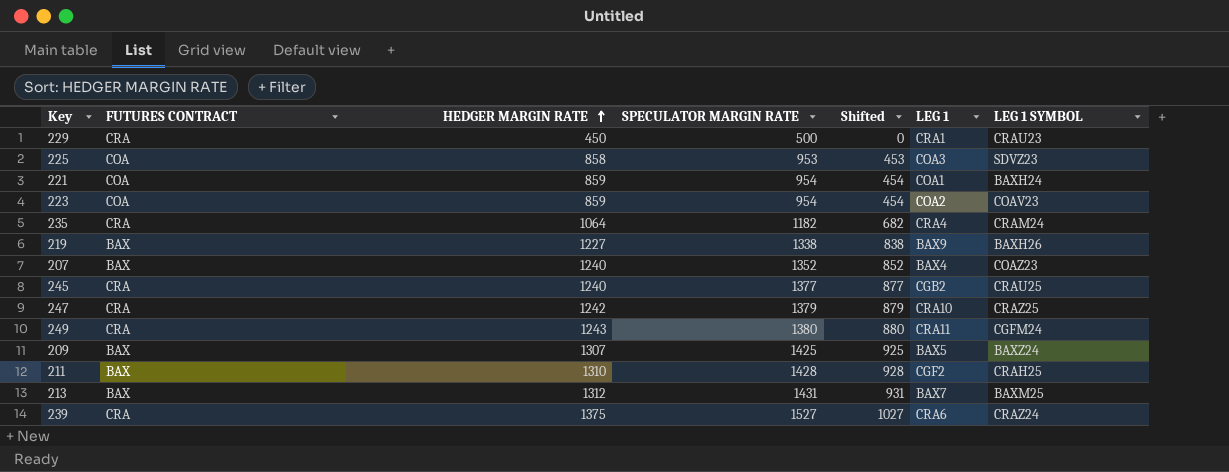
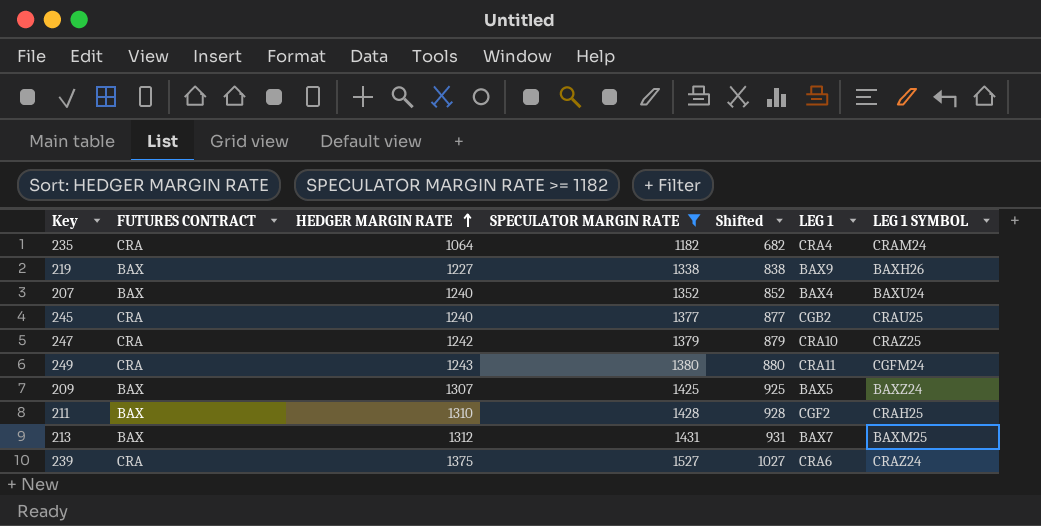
filter: none -> SPECULATOR MARGIN RATE >= 1182
207 | LEG 1 SYMBOL: COAZ23 -> BAXU24

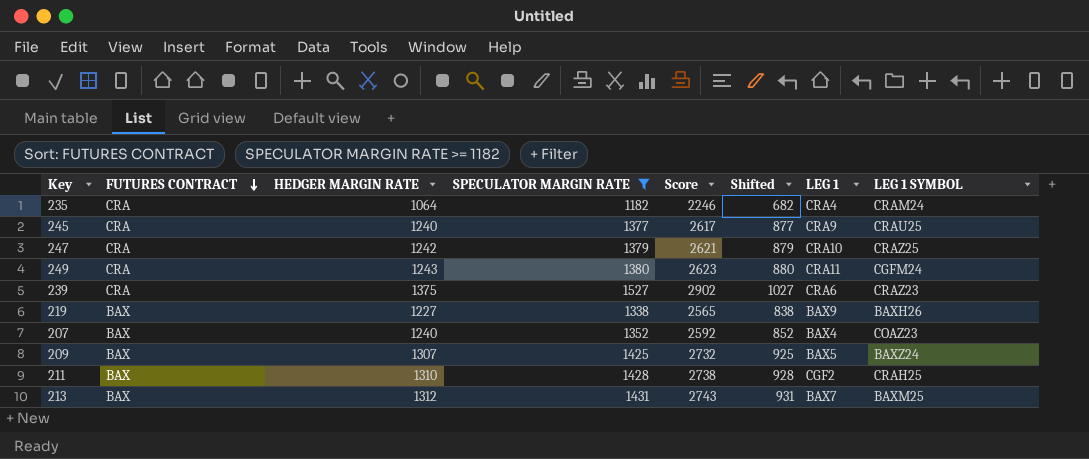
row order: HEDGER MARGIN RATE ascending -> FUTURES CONTRACT descending
column Score | formula: none -> [HEDGER MARGIN RATE] + [SPECULATOR MARGIN RATE]
245 | LEG 1: CGB2 -> CRA9
239 | LEG 1 SYMBOL: CRAZ24 -> CRAZ23
207 | LEG 1 SYMBOL: BAXU24 -> COAZ23

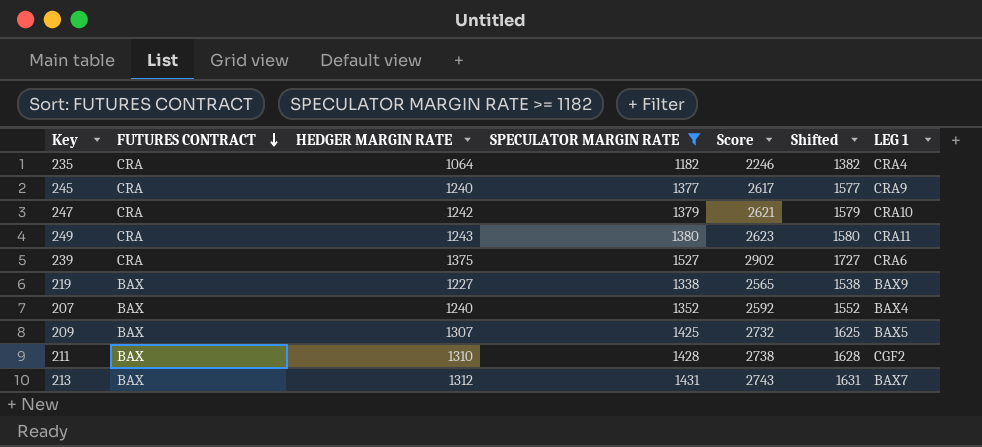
column LEG 1 SYMBOL | position: 8 -> none
column Shifted | formula: [SPECULATOR MARGIN RATE] - 500 -> [SPECULATOR MARGIN RATE] + 200

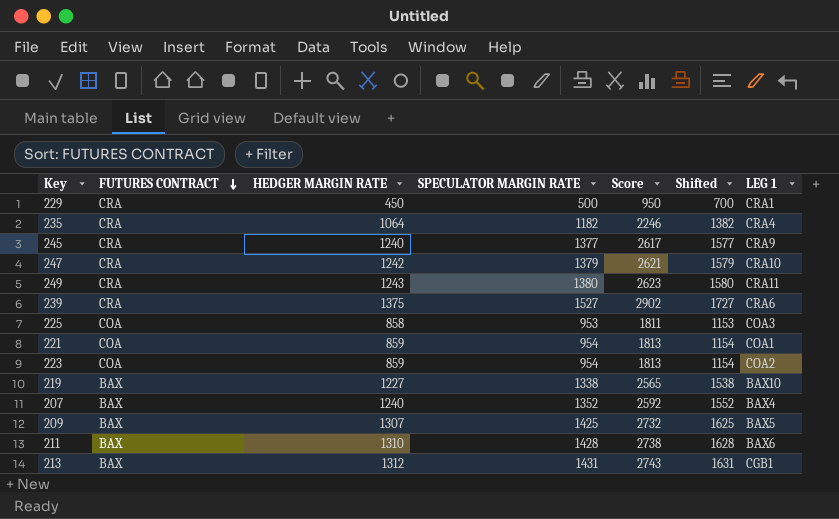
filter: SPECULATOR MARGIN RATE >= 1182 -> none
219 | LEG 1: BAX9 -> BAX10
211 | LEG 1: CGF2 -> BAX6
213 | LEG 1: BAX7 -> CGB1

